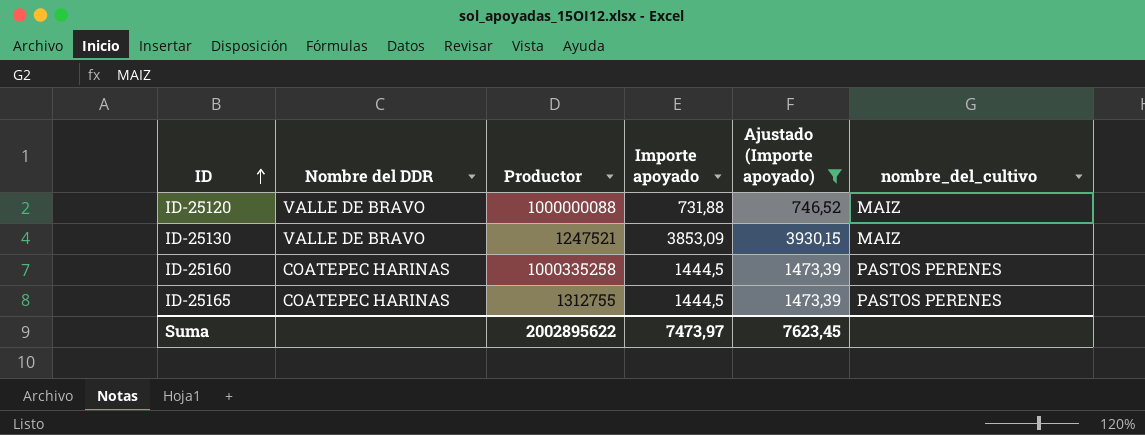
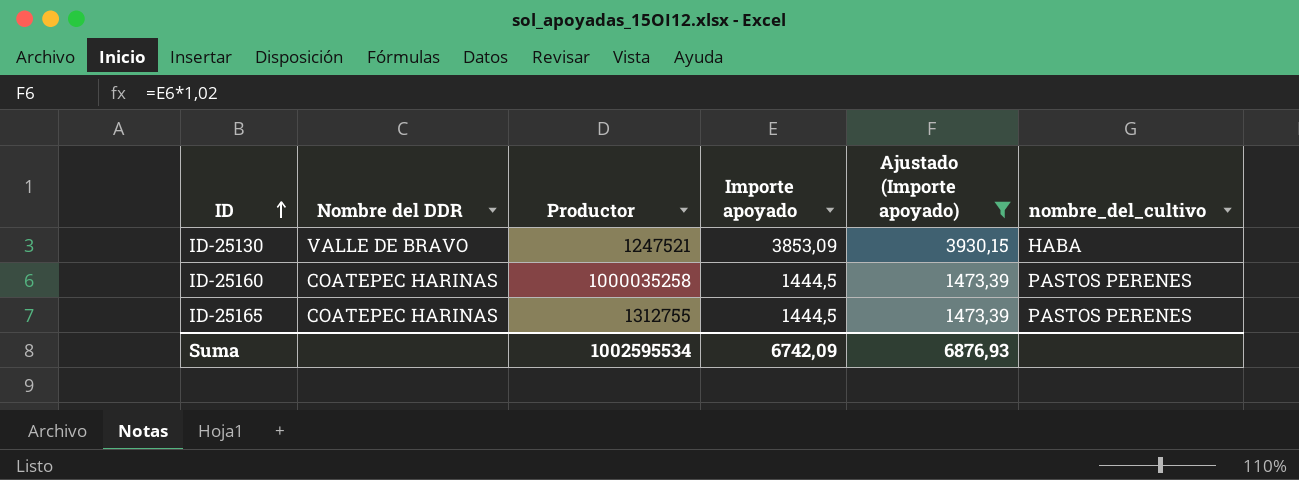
row ID-25120: VALLE DE BRAVO | 1000000088 | 731,88 | 746,52 | MAIZ -> none
ID-25130 | nombre_del_cultivo: MAIZ -> HABA
ID-25160 | Productor: 1000335258 -> 1000035258
Suma | Productor: 2002895622 -> 1002595534
Suma | Importe apoyado: 7473,97 -> 6742,09
Suma | Ajustado (Importe apoyado): 7623,45 -> 6876,93

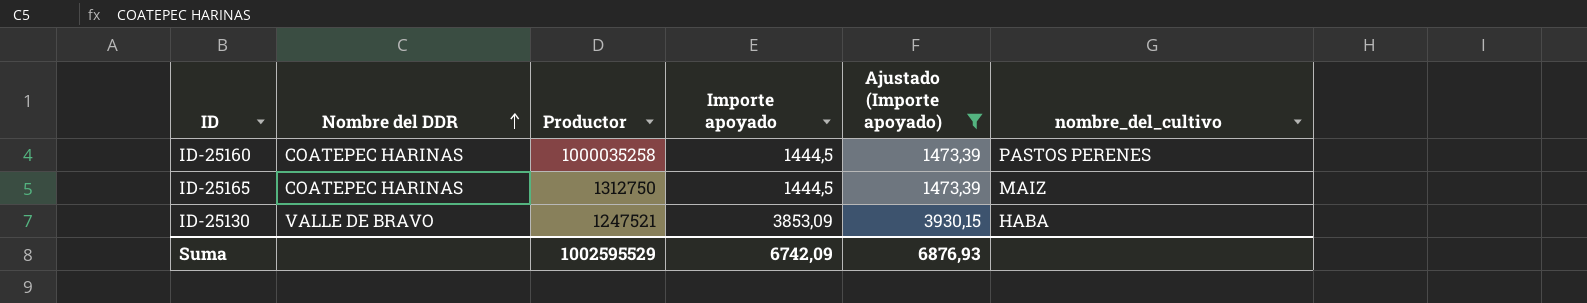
row order: ID ascending -> Nombre del DDR ascending
ID-25165 | Productor: 1312755 -> 1312750
ID-25165 | nombre_del_cultivo: PASTOS PERENES -> MAIZ
Suma | Productor: 1002595534 -> 1002595529

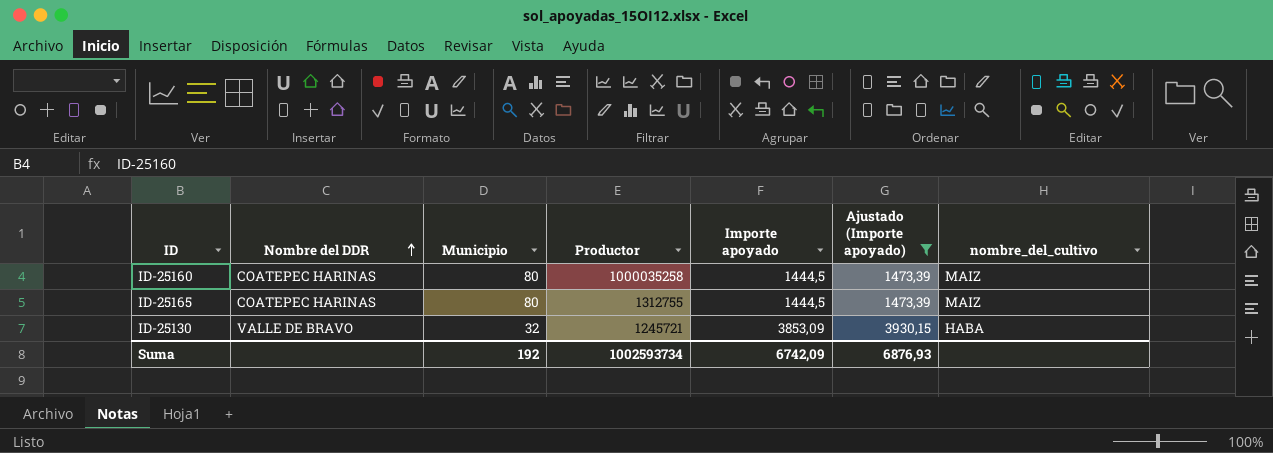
column Municipio | position: none -> 3
ID-25160 | nombre_del_cultivo: PASTOS PERENES -> MAIZ
ID-25165 | Productor: 1312750 -> 1312755
ID-25130 | Productor: 1247521 -> 1245721
Suma | Productor: 1002595529 -> 1002593734

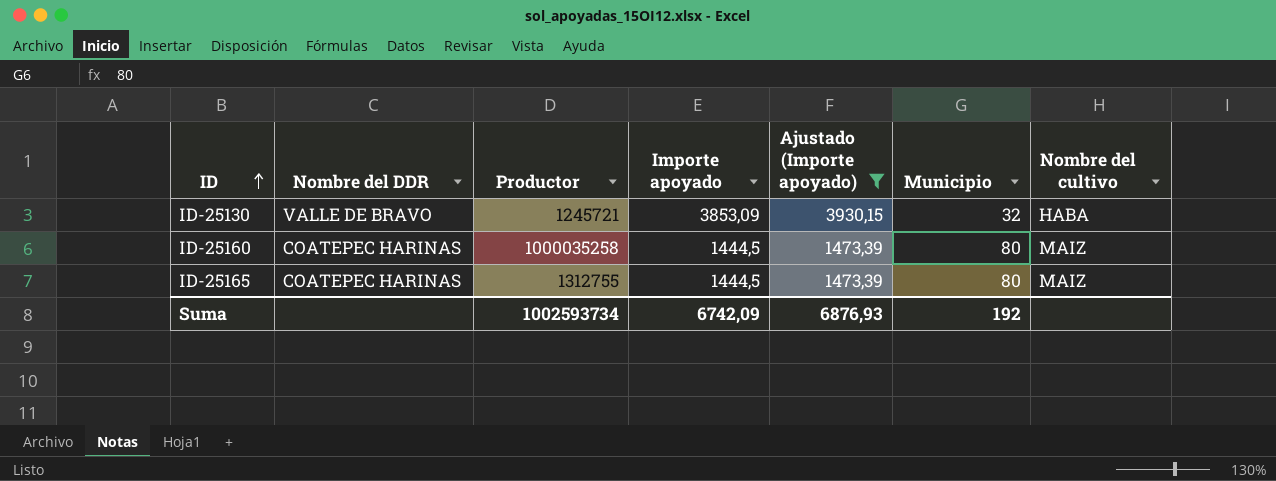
row order: Nombre del DDR ascending -> ID ascending
column Municipio | position: 3 -> 6
column name: nombre_del_cultivo -> Nombre del cultivo

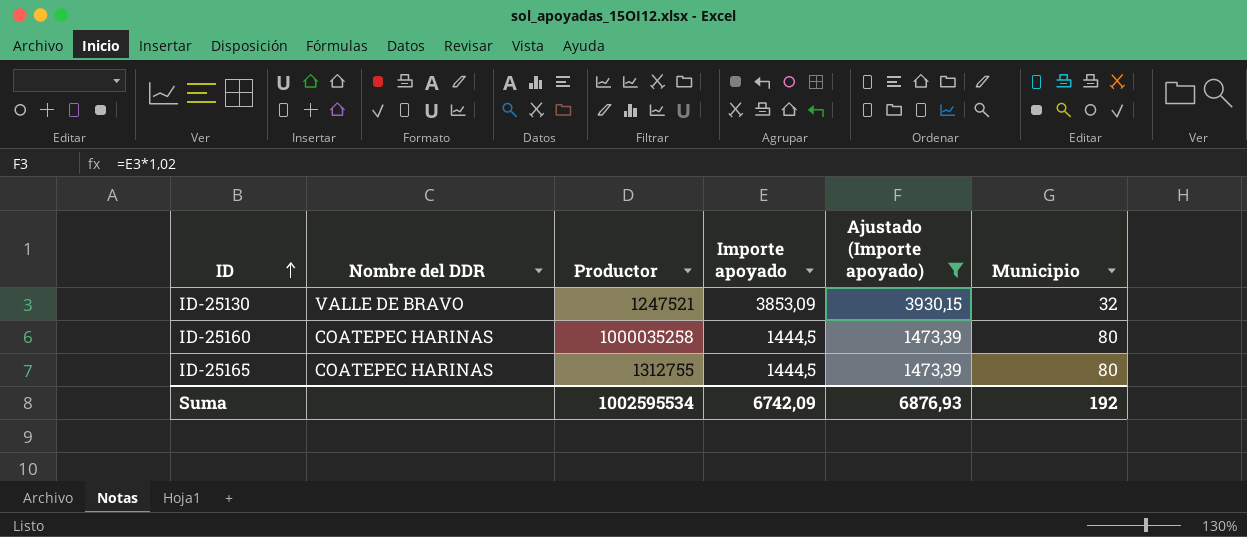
column Nombre del cultivo | position: 7 -> none
ID-25130 | Productor: 1245721 -> 1247521
Suma | Productor: 1002593734 -> 1002595534

